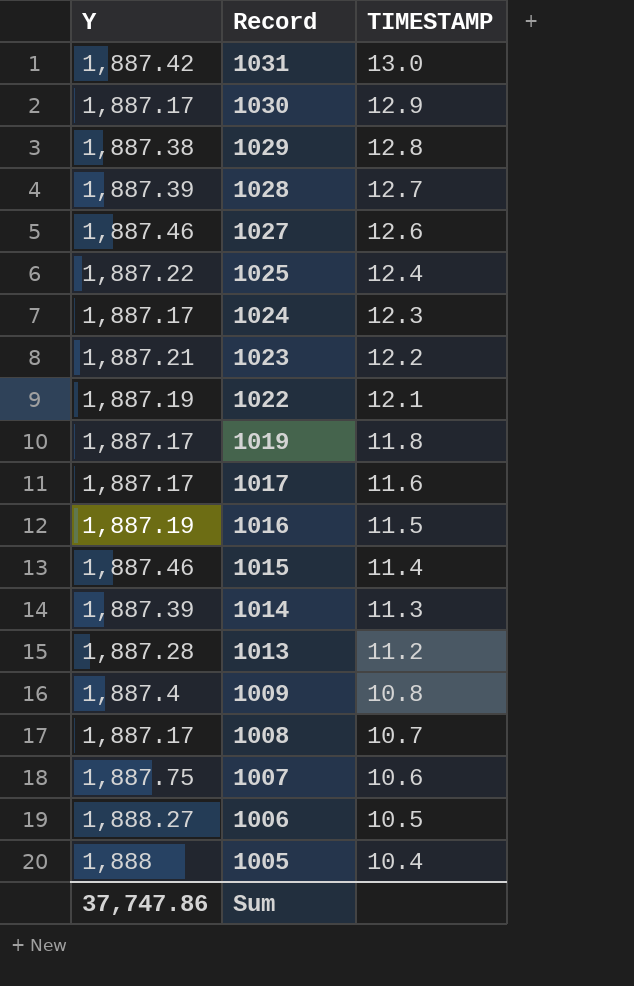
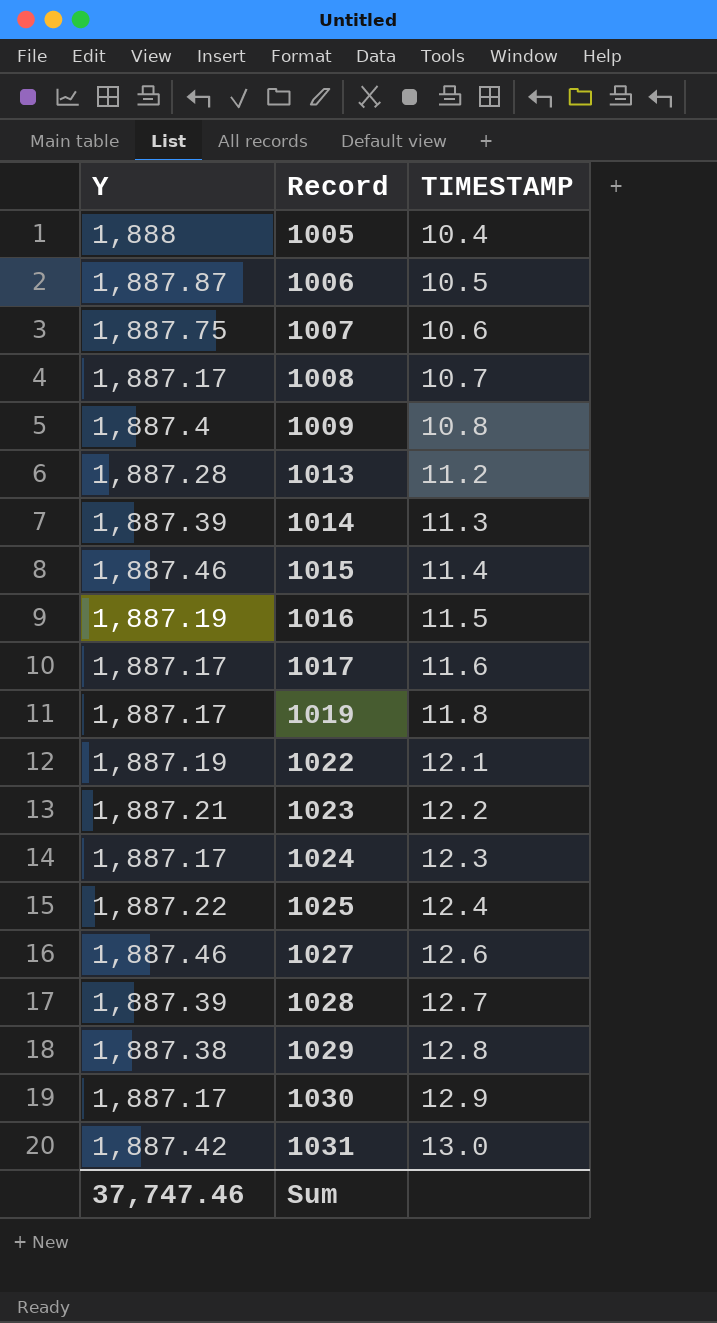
row order: Record descending -> Record ascending
1006 | Y: 1,888.27 -> 1,887.87
Sum | Y: 37,747.86 -> 37,747.46

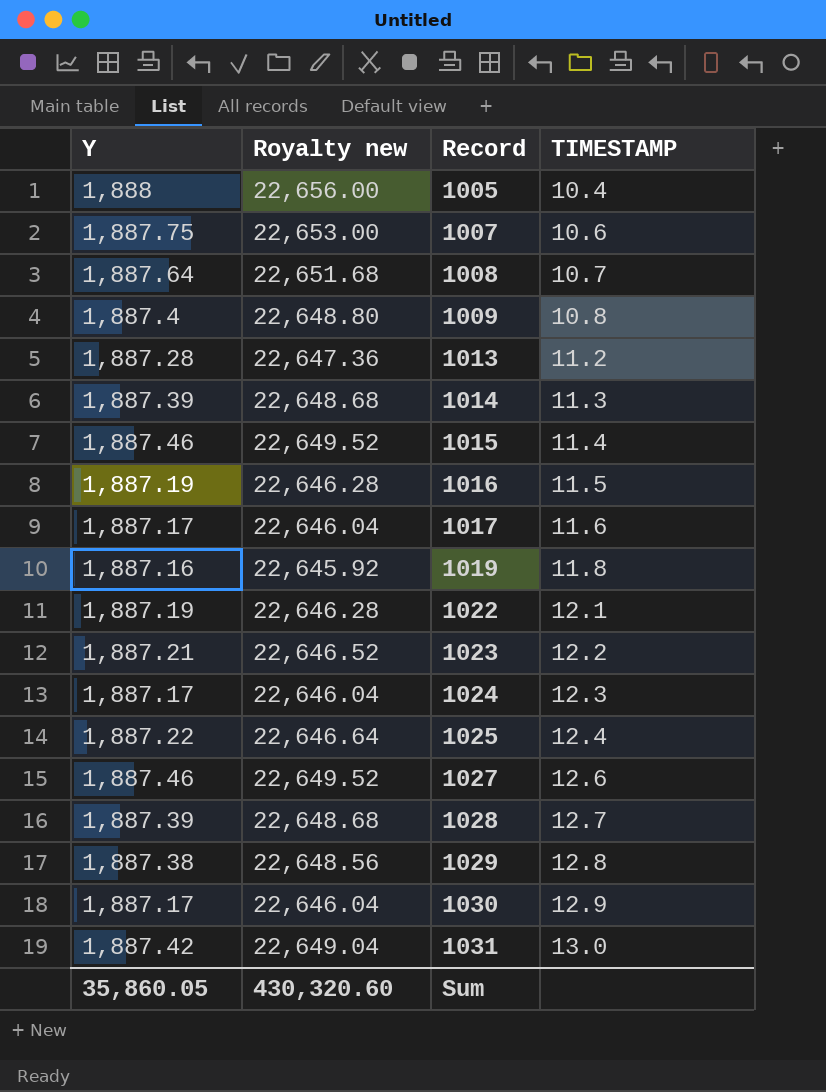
column Royalty new | formula: none -> [Y] * 12
row 1006: 1,887.87 | 10.5 -> none
1008 | Y: 1,887.17 -> 1,887.64
1019 | Y: 1,887.17 -> 1,887.16
Sum | Y: 37,747.46 -> 35,860.05

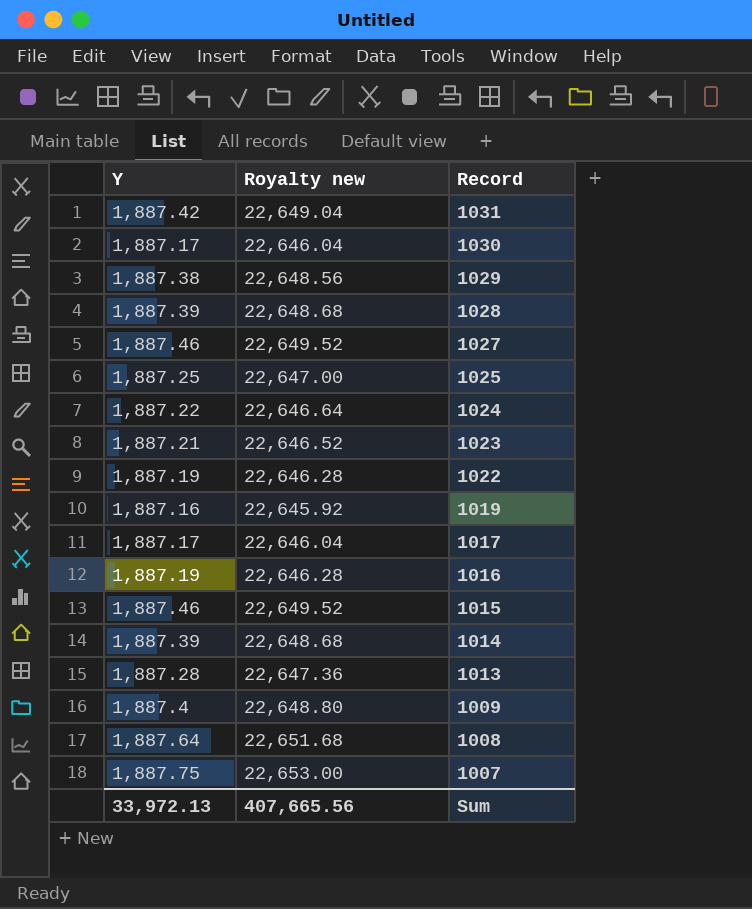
row order: Record ascending -> Record descending
column TIMESTAMP | position: 4 -> none
row 1005: 1,888 | 22,656.00 | 10.4 -> none
1025 | Y: 1,887.22 -> 1,887.25
1025 | Royalty new: 22,646.64 -> 22,647.00
1024 | Y: 1,887.17 -> 1,887.22
1024 | Royalty new: 22,646.04 -> 22,646.64
Sum | Y: 35,860.05 -> 33,972.13
Sum | Royalty new: 430,320.60 -> 407,665.56

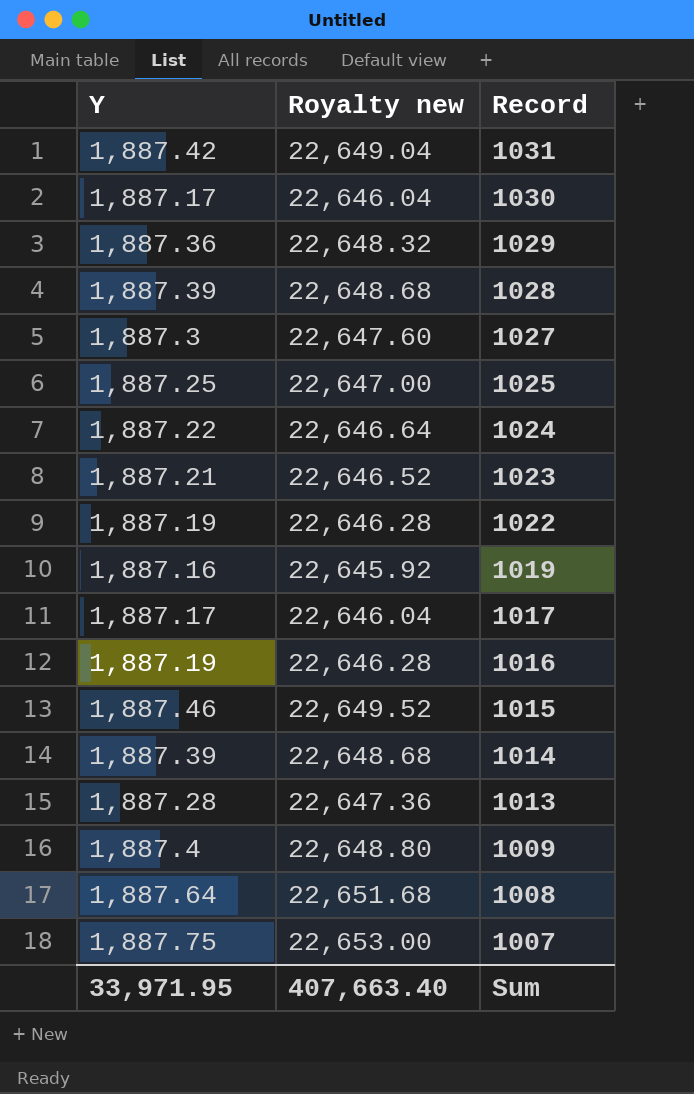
1029 | Y: 1,887.38 -> 1,887.36
1029 | Royalty new: 22,648.56 -> 22,648.32
1027 | Y: 1,887.46 -> 1,887.3
1027 | Royalty new: 22,649.52 -> 22,647.60
Sum | Y: 33,972.13 -> 33,971.95
Sum | Royalty new: 407,665.56 -> 407,663.40

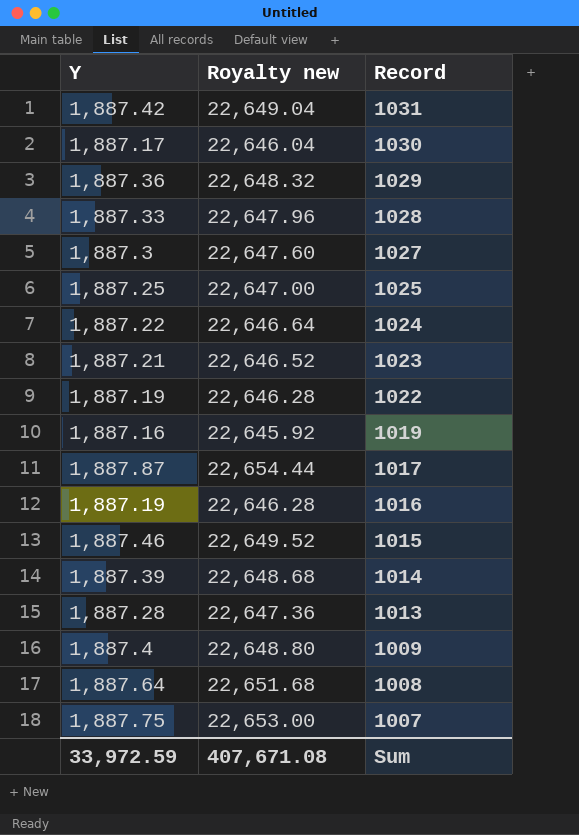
1028 | Y: 1,887.39 -> 1,887.33
1028 | Royalty new: 22,648.68 -> 22,647.96
1017 | Y: 1,887.17 -> 1,887.87
1017 | Royalty new: 22,646.04 -> 22,654.44
Sum | Y: 33,971.95 -> 33,972.59
Sum | Royalty new: 407,663.40 -> 407,671.08

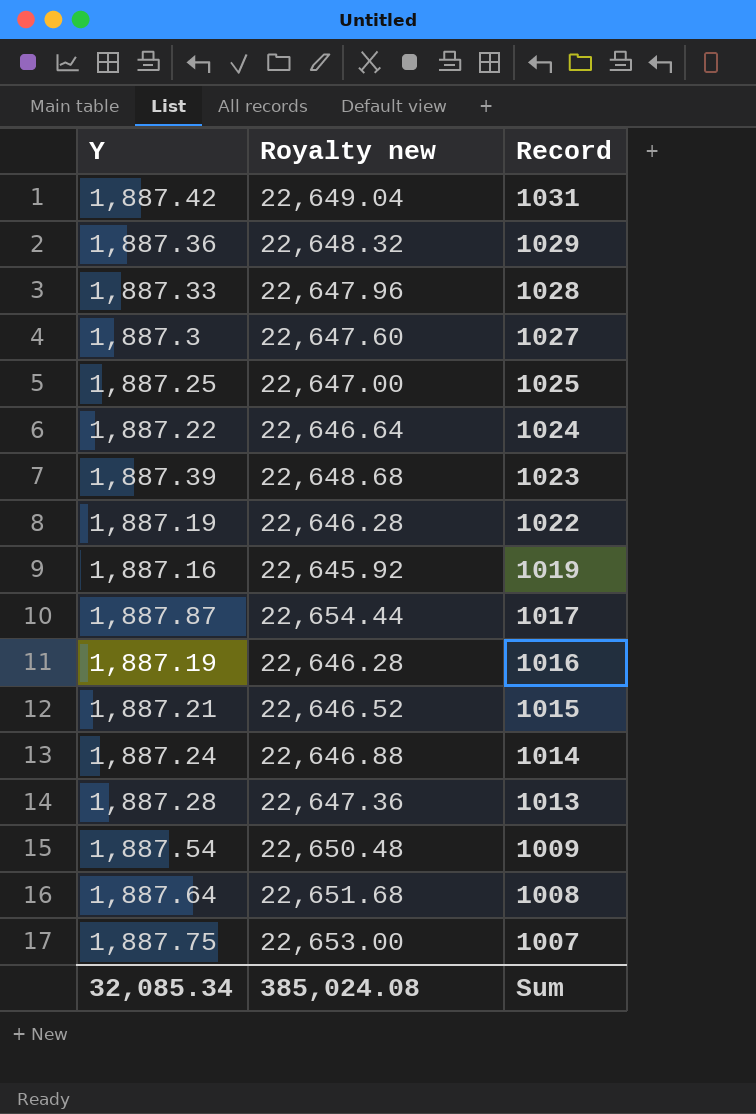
row 1030: 1,887.17 | 22,646.04 -> none
1023 | Y: 1,887.21 -> 1,887.39
1023 | Royalty new: 22,646.52 -> 22,648.68
1015 | Y: 1,887.46 -> 1,887.21
1015 | Royalty new: 22,649.52 -> 22,646.52
1014 | Y: 1,887.39 -> 1,887.24
1014 | Royalty new: 22,648.68 -> 22,646.88
1009 | Y: 1,887.4 -> 1,887.54
1009 | Royalty new: 22,648.80 -> 22,650.48
Sum | Y: 33,972.59 -> 32,085.34
Sum | Royalty new: 407,671.08 -> 385,024.08

